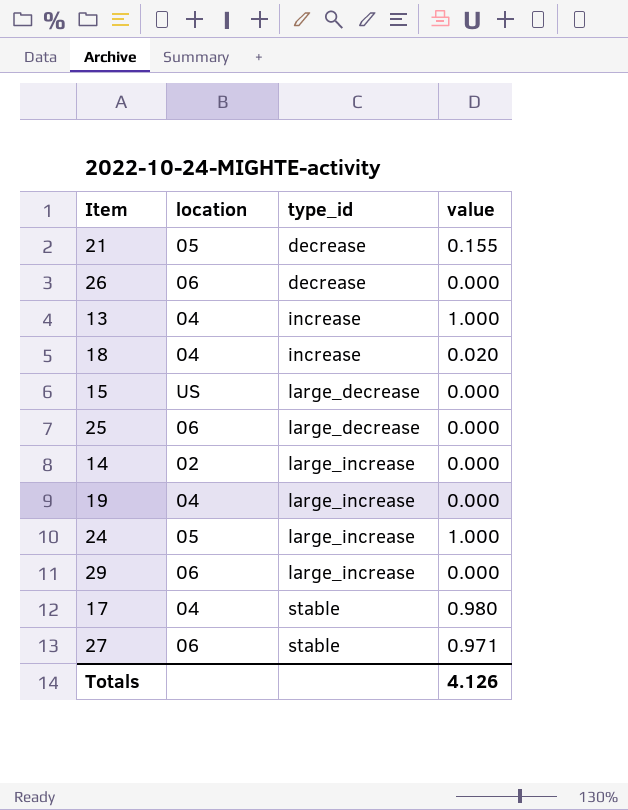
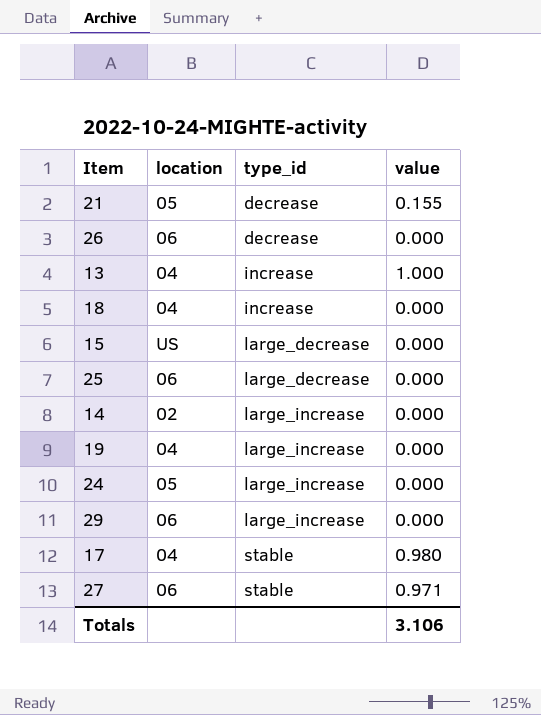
18 | value: 0.020 -> 0.000
24 | value: 1.000 -> 0.000
Totals | value: 4.126 -> 3.106

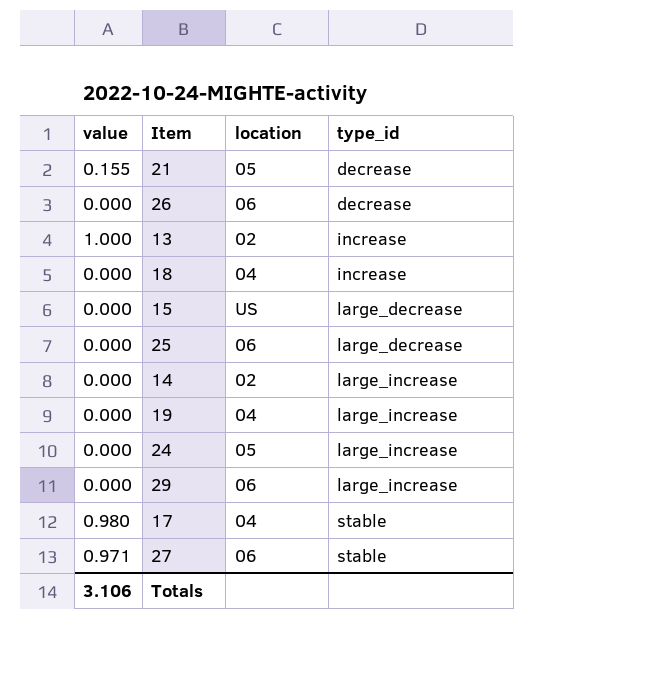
column value | position: 4 -> 1
13 | location: 04 -> 02

